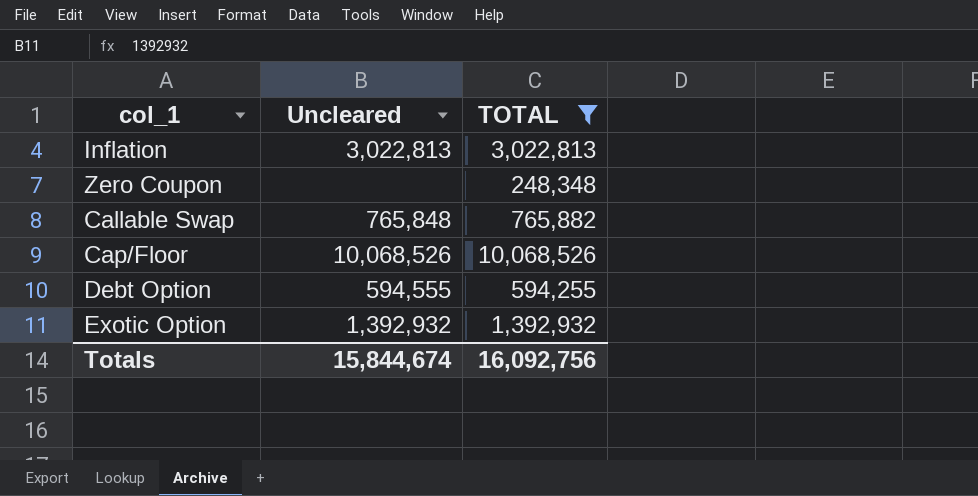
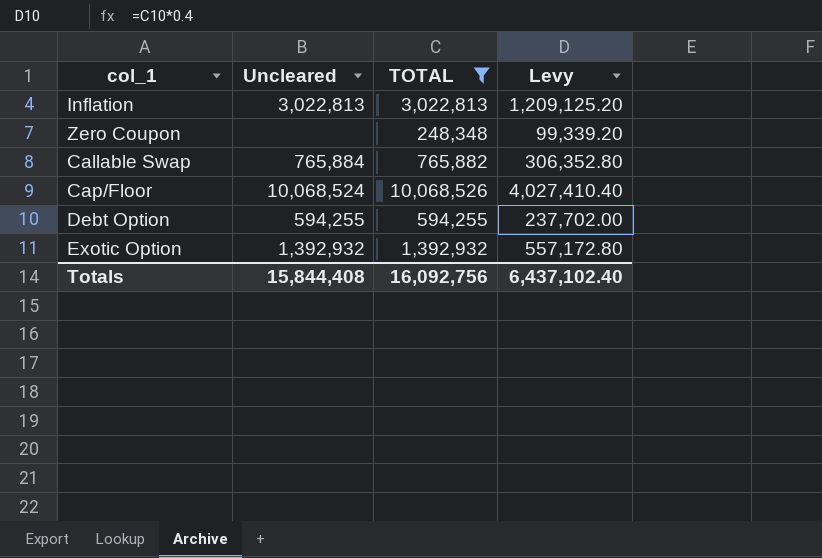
column Levy | formula: none -> [TOTAL] * 0.4
Callable Swap | Uncleared: 765,848 -> 765,884
Cap/Floor | Uncleared: 10,068,526 -> 10,068,524
Debt Option | Uncleared: 594,555 -> 594,255
Totals | Uncleared: 15,844,674 -> 15,844,408

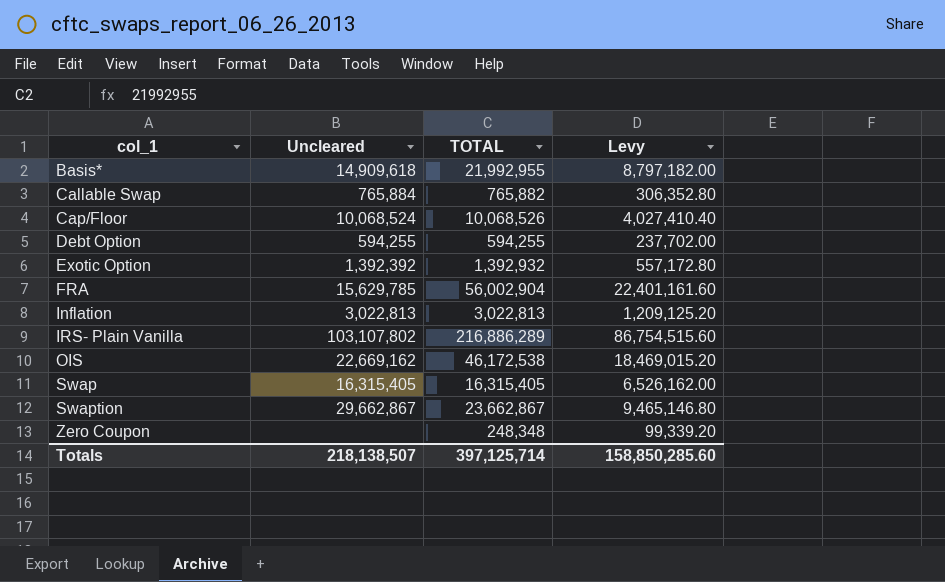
filter: TOTAL <= 10,068,526 -> none
row order: none -> col_1 ascending
Exotic Option | Uncleared: 1,392,932 -> 1,392,392
Totals | Uncleared: 15,844,408 -> 218,138,507
Totals | TOTAL: 16,092,756 -> 397,125,714
Totals | Levy: 6,437,102.40 -> 158,850,285.60

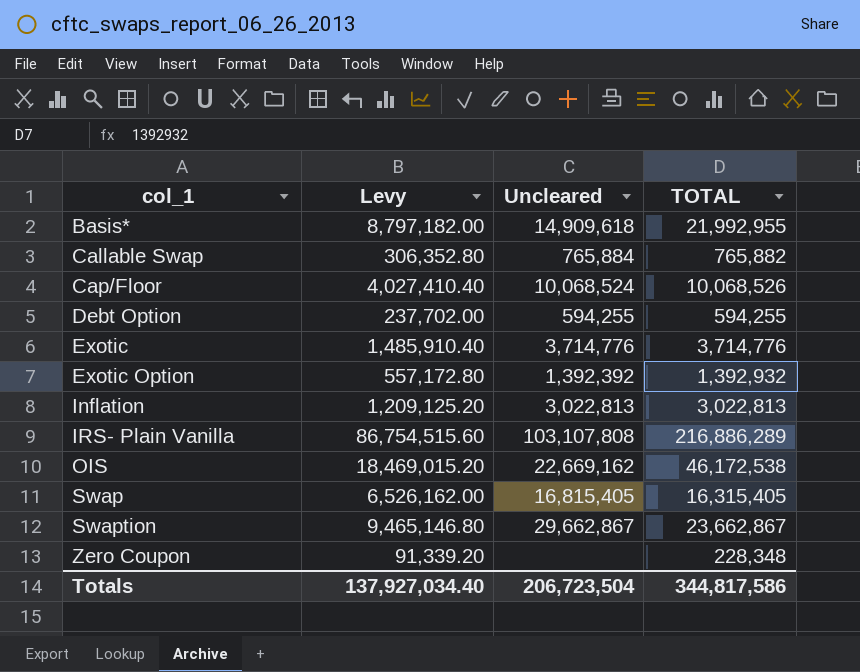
column Levy | position: 4 -> 2
row FRA: 15,629,785 | 56,002,904 | 22,401,161.60 -> none
row Exotic: none -> 1,485,910.40 | 3,714,776 | 3,714,776
IRS- Plain Vanilla | Uncleared: 103,107,802 -> 103,107,808
Swap | Uncleared: 16,315,405 -> 16,815,405
Zero Coupon | Levy: 99,339.20 -> 91,339.20
Zero Coupon | TOTAL: 248,348 -> 228,348
Totals | Levy: 158,850,285.60 -> 137,927,034.40
Totals | Uncleared: 218,138,507 -> 206,723,504
Totals | TOTAL: 397,125,714 -> 344,817,586

